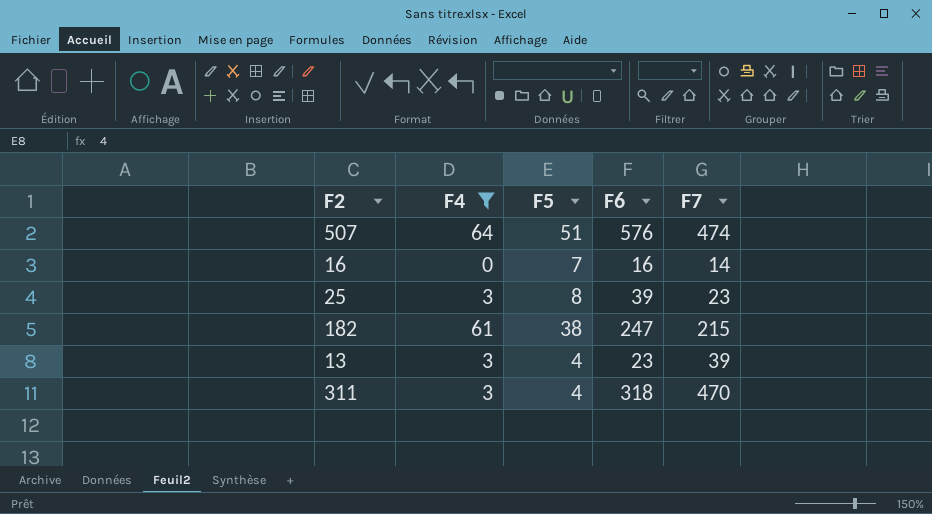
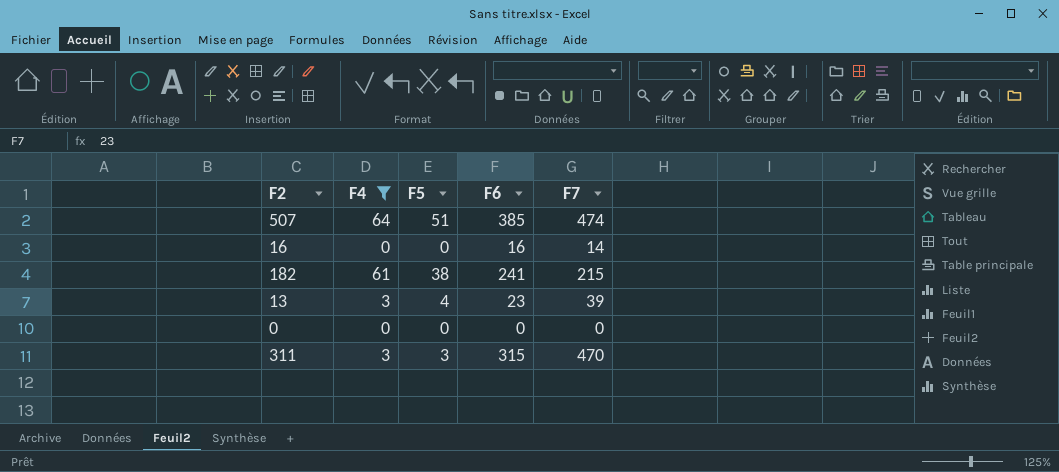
row 25: 3 | 8 | 39 | 23 -> none
507 | F6: 576 -> 385
16 | F5: 7 -> 0
182 | F6: 247 -> 241
row 0: none -> 0 | 0 | 0 | 0
311 | F5: 4 -> 3
311 | F6: 318 -> 315

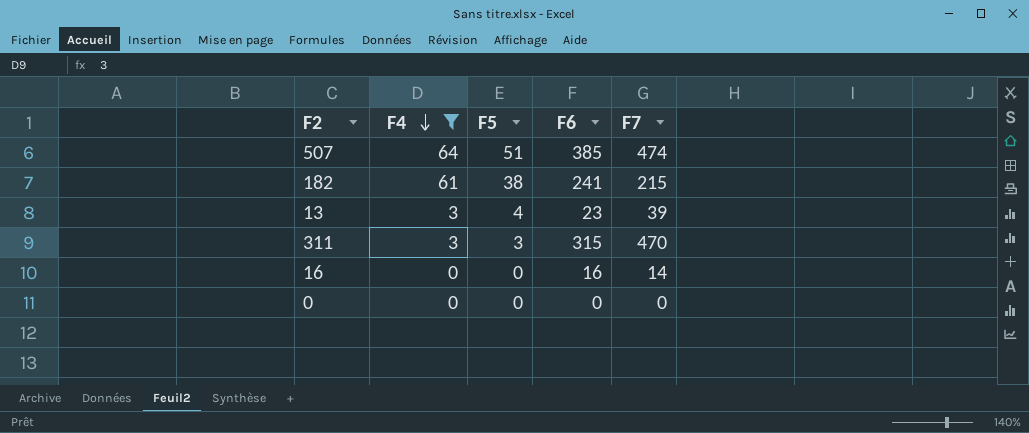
row order: none -> F4 descending

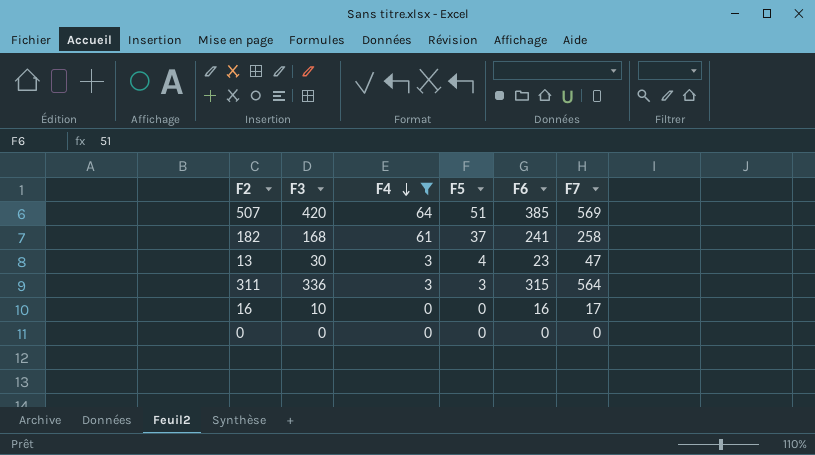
column F3 | position: none -> 2
507 | F7: 474 -> 569
182 | F5: 38 -> 37
182 | F7: 215 -> 258
13 | F7: 39 -> 47
311 | F7: 470 -> 564
16 | F7: 14 -> 17

